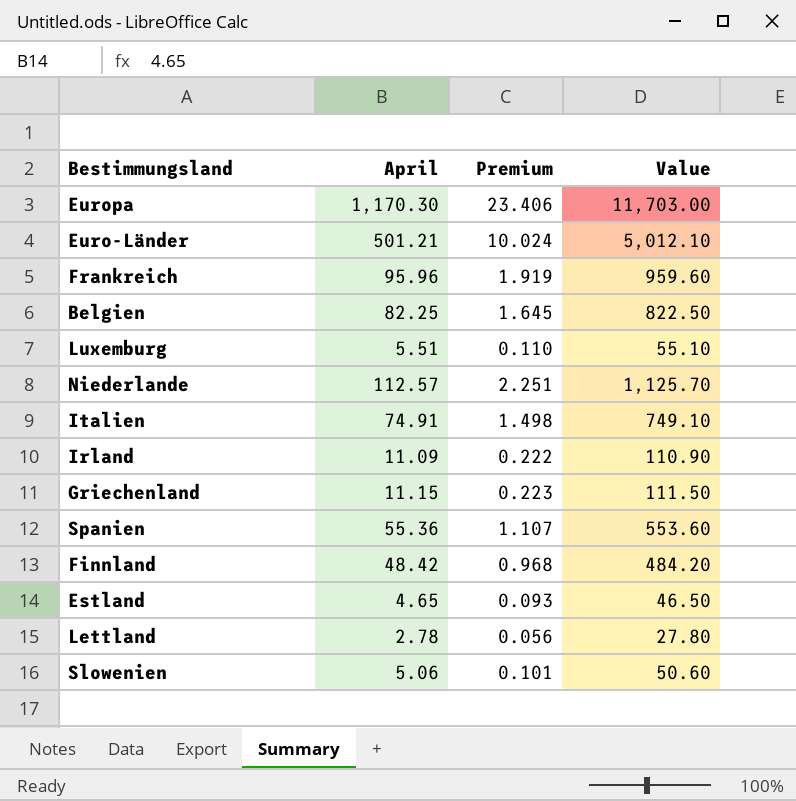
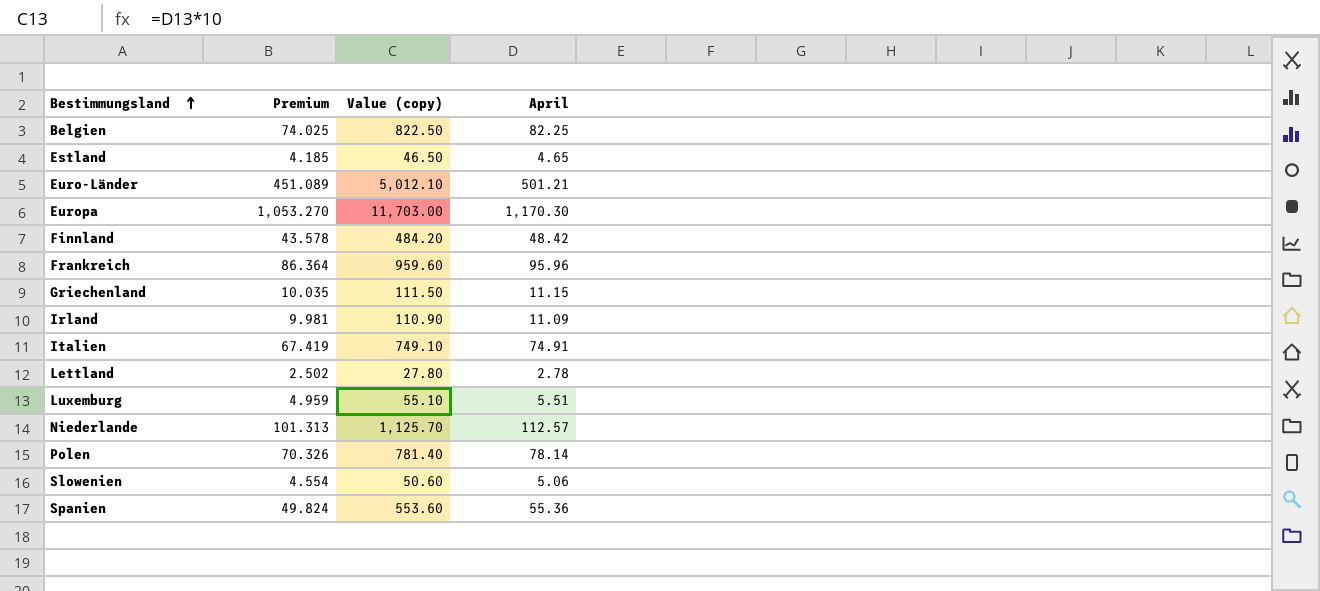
row order: none -> Bestimmungsland ascending
column Premium | formula: [April] * 0.02 -> [April] * 0.9
column name: Value -> Value (copy)
column April | position: 2 -> 4
row Polen: none -> 70.326 | 781.40 | 78.14

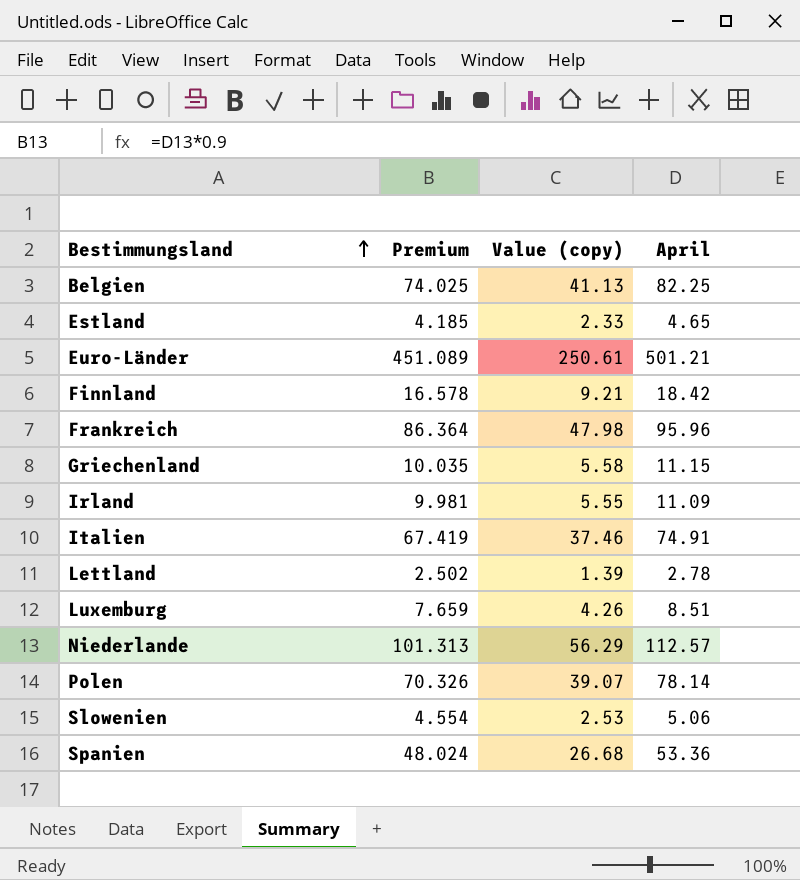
column Value (copy) | formula: [April] * 10 -> [April] * 0.5
row Europa: 1,053.270 | 11,703.00 | 1,170.30 -> none
Finnland | Premium: 43.578 -> 16.578
Finnland | April: 48.42 -> 18.42
Luxemburg | Premium: 4.959 -> 7.659
Luxemburg | April: 5.51 -> 8.51
Spanien | Premium: 49.824 -> 48.024
Spanien | April: 55.36 -> 53.36

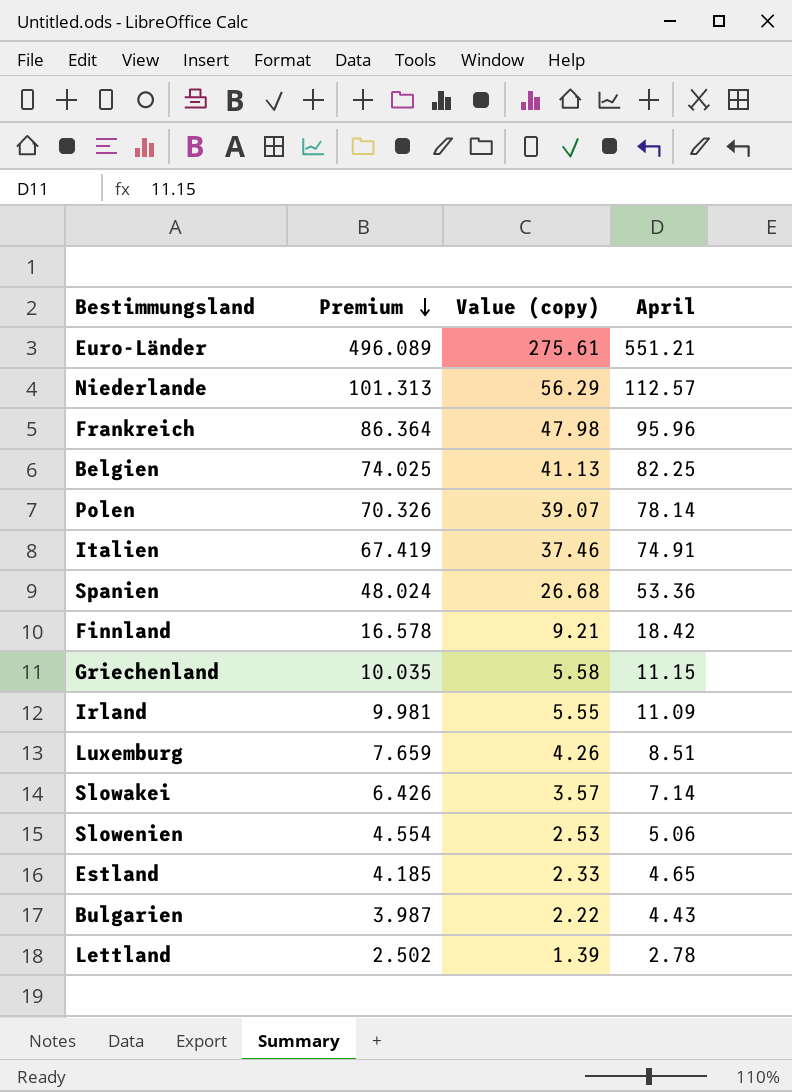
row order: Bestimmungsland ascending -> Premium descending
Euro-Länder | Premium: 451.089 -> 496.089
Euro-Länder | Value (copy): 250.61 -> 275.61
Euro-Länder | April: 501.21 -> 551.21
row Slowakei: none -> 6.426 | 3.57 | 7.14
row Bulgarien: none -> 3.987 | 2.22 | 4.43

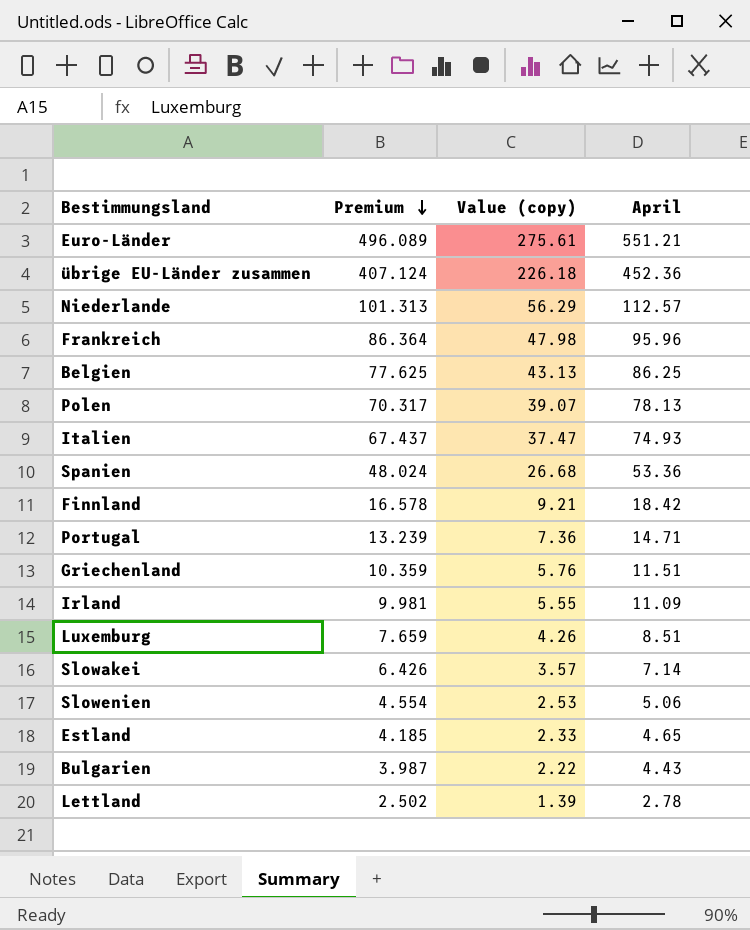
row übrige EU-Länder zusammen: none -> 407.124 | 226.18 | 452.36
Belgien | Premium: 74.025 -> 77.625
Belgien | Value (copy): 41.13 -> 43.13
Belgien | April: 82.25 -> 86.25
Polen | Premium: 70.326 -> 70.317
Polen | April: 78.14 -> 78.13
Italien | Premium: 67.419 -> 67.437
Italien | Value (copy): 37.46 -> 37.47
Italien | April: 74.91 -> 74.93
row Portugal: none -> 13.239 | 7.36 | 14.71
Griechenland | Premium: 10.035 -> 10.359
Griechenland | Value (copy): 5.58 -> 5.76
Griechenland | April: 11.15 -> 11.51

